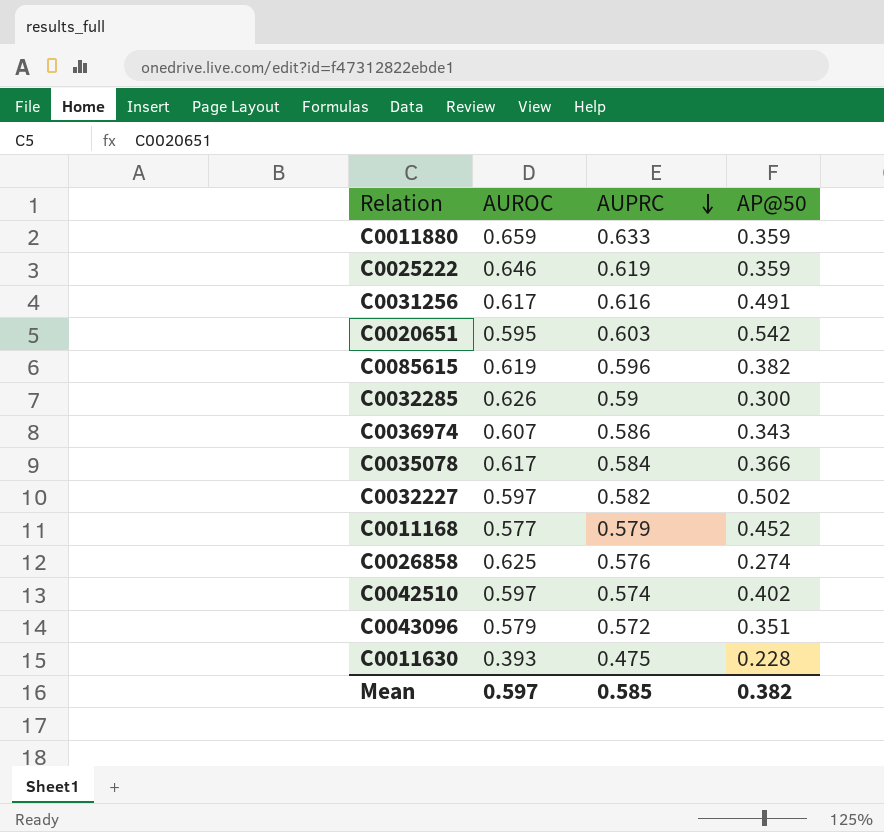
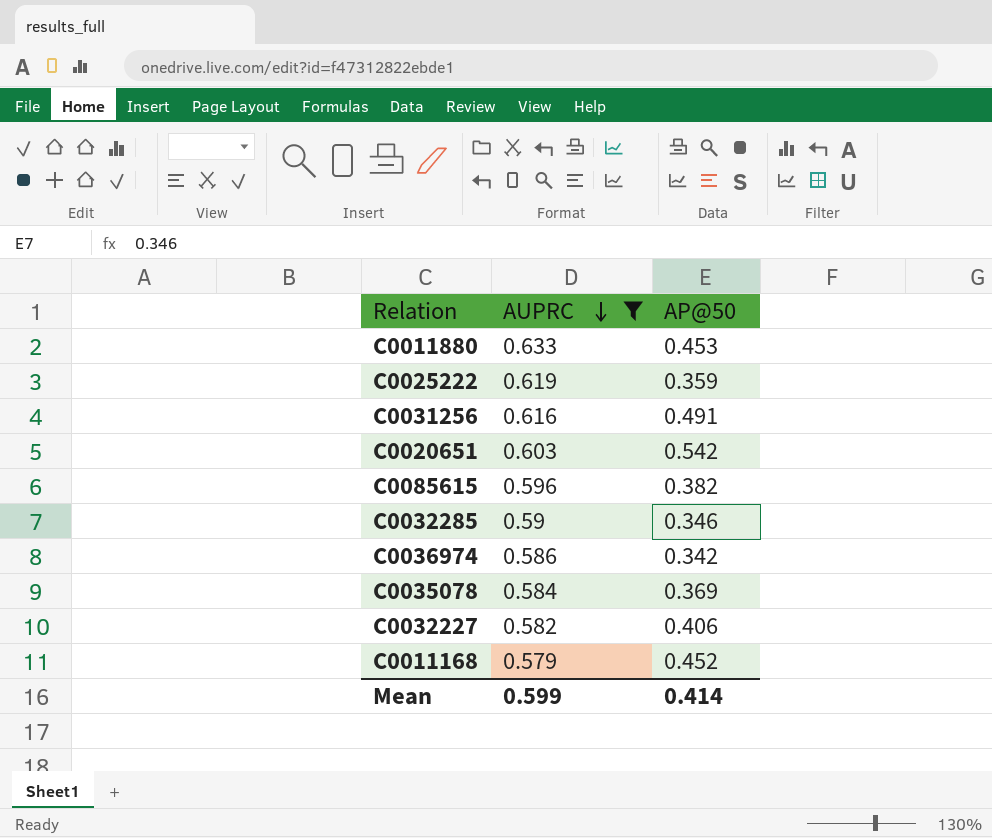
filter: none -> AUPRC >= 0.579
column AUROC | position: 2 -> none
C0011880 | AP@50: 0.359 -> 0.453
C0032285 | AP@50: 0.300 -> 0.346
C0036974 | AP@50: 0.343 -> 0.342
C0035078 | AP@50: 0.366 -> 0.369
C0032227 | AP@50: 0.502 -> 0.406
Mean | AUPRC: 0.585 -> 0.599
Mean | AP@50: 0.382 -> 0.414

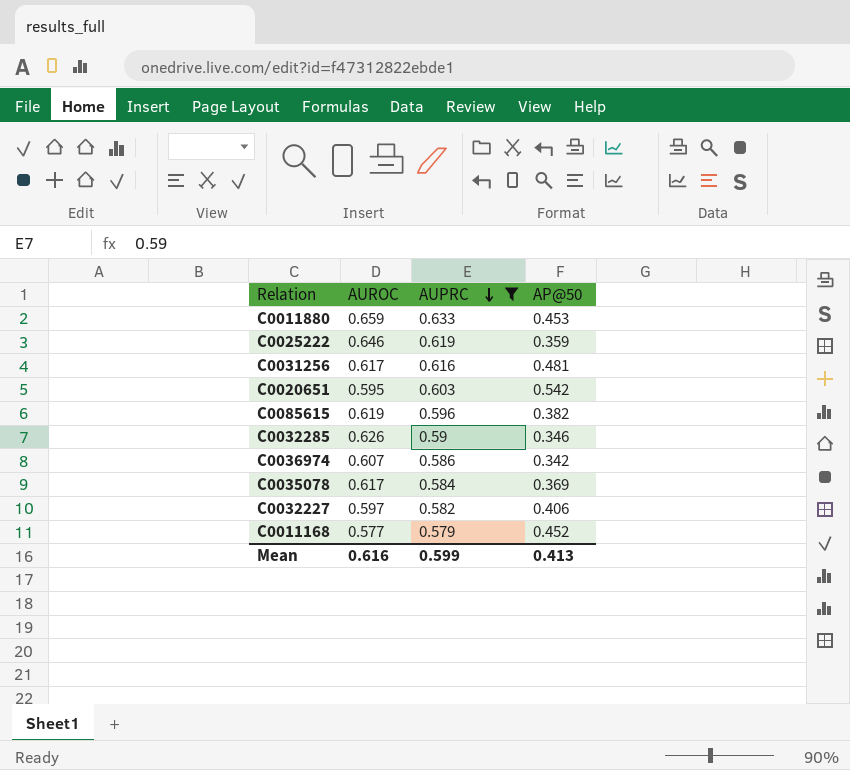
column AUROC | position: none -> 2
C0031256 | AP@50: 0.491 -> 0.481
Mean | AP@50: 0.414 -> 0.413

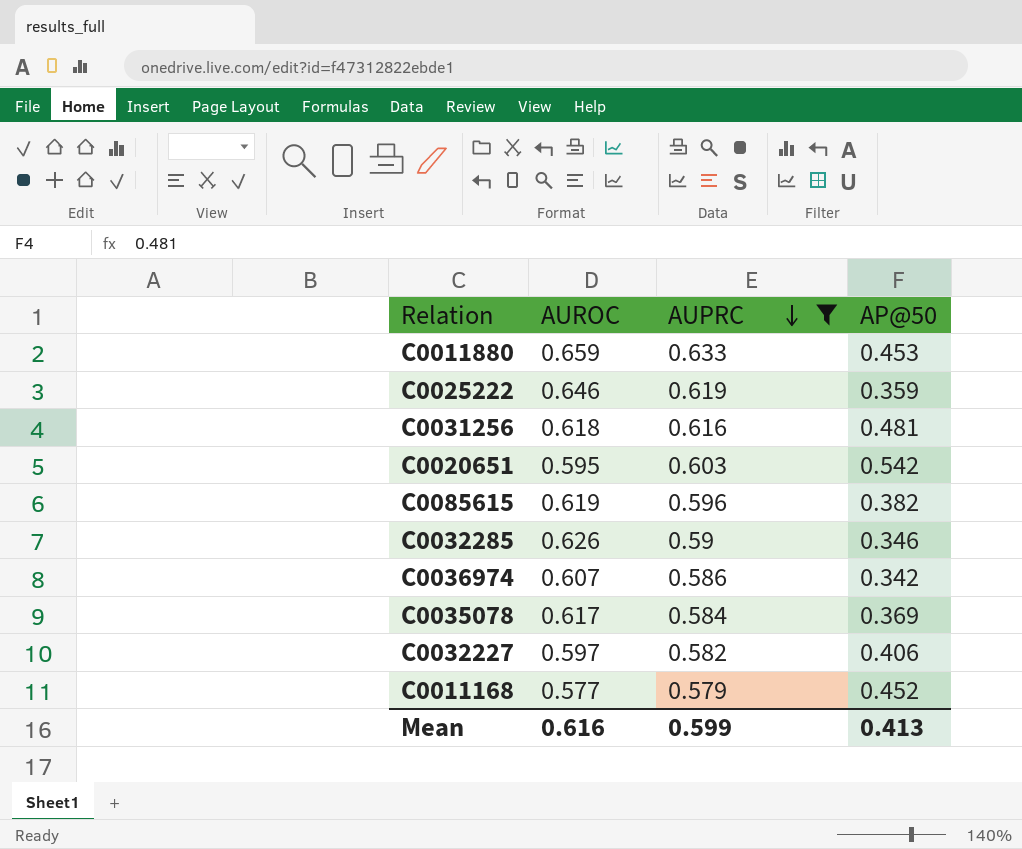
C0031256 | AUROC: 0.617 -> 0.618

